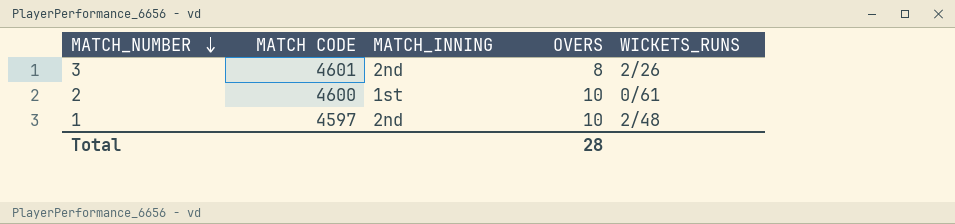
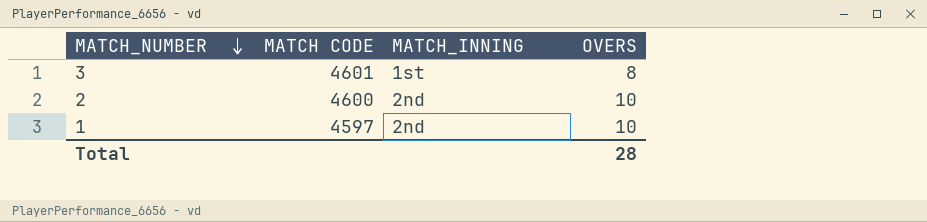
column WICKETS_RUNS | position: 5 -> none
3 | MATCH_INNING: 2nd -> 1st
2 | MATCH_INNING: 1st -> 2nd

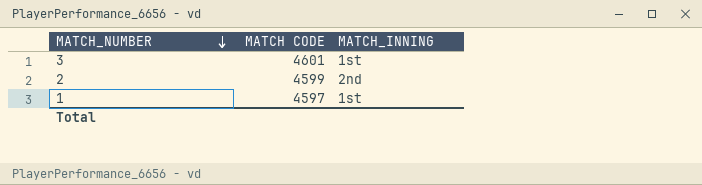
column OVERS | position: 4 -> none
2 | MATCH CODE: 4600 -> 4599
1 | MATCH_INNING: 2nd -> 1st

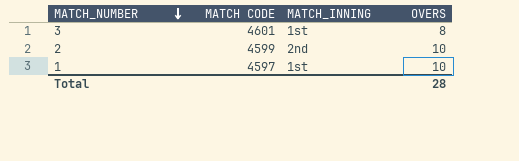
column OVERS | position: none -> 4

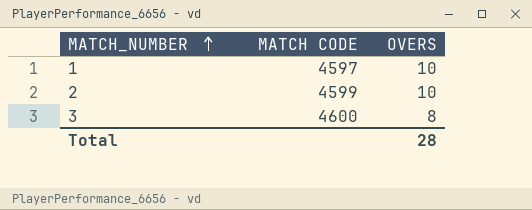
row order: MATCH_NUMBER descending -> MATCH_NUMBER ascending
column MATCH_INNING | position: 3 -> none
3 | MATCH CODE: 4601 -> 4600

